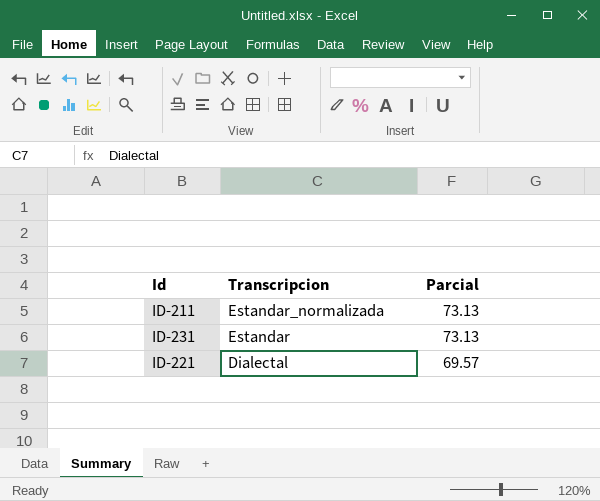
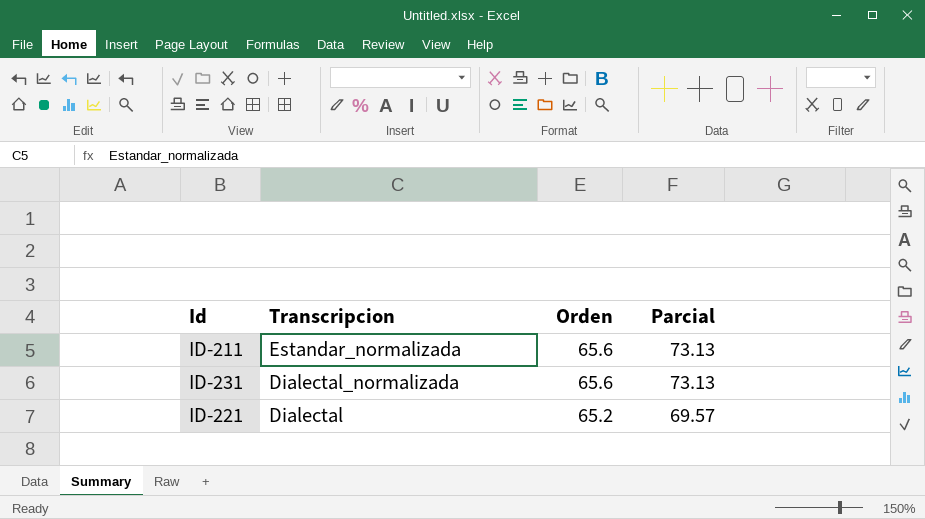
column Orden | position: none -> 3
ID-231 | Transcripcion: Estandar -> Dialectal_normalizada

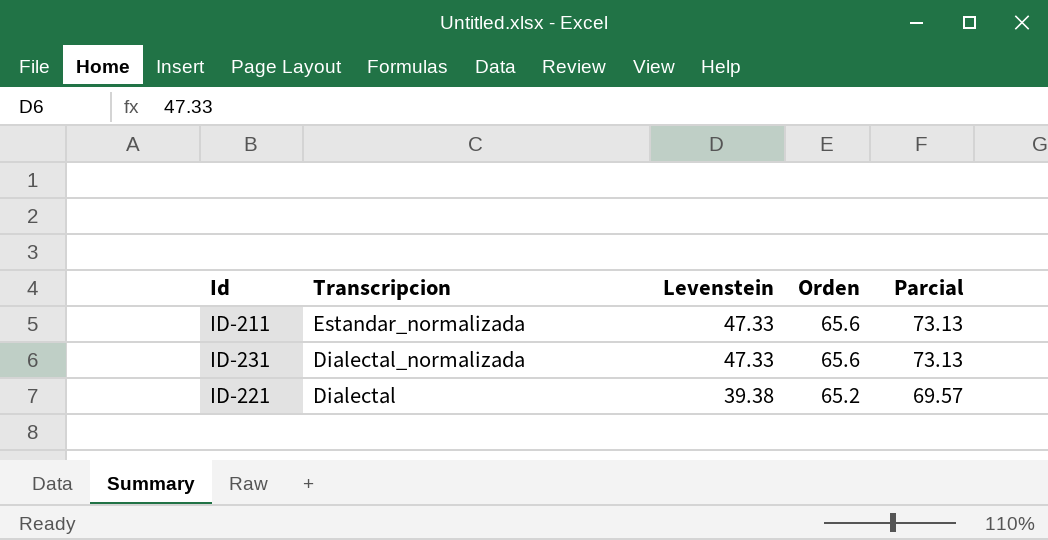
column Levenstein | position: none -> 3

